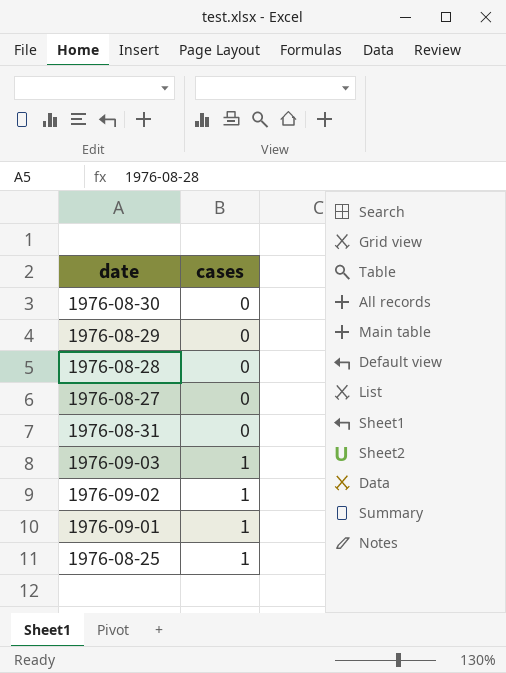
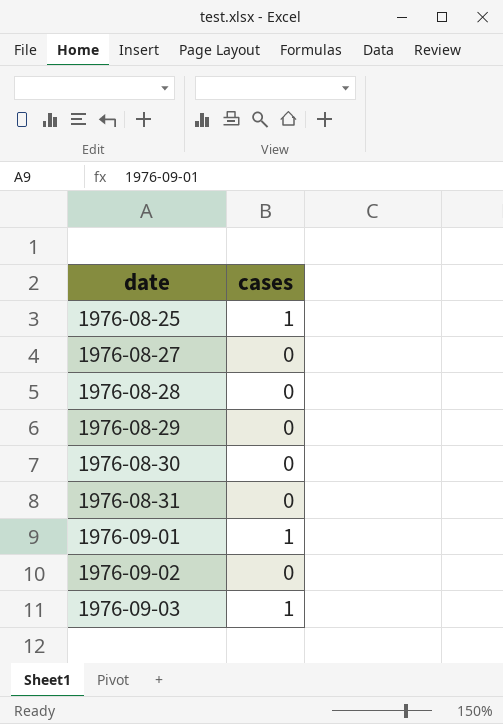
row order: cases ascending -> date ascending
1976-09-02 | cases: 1 -> 0

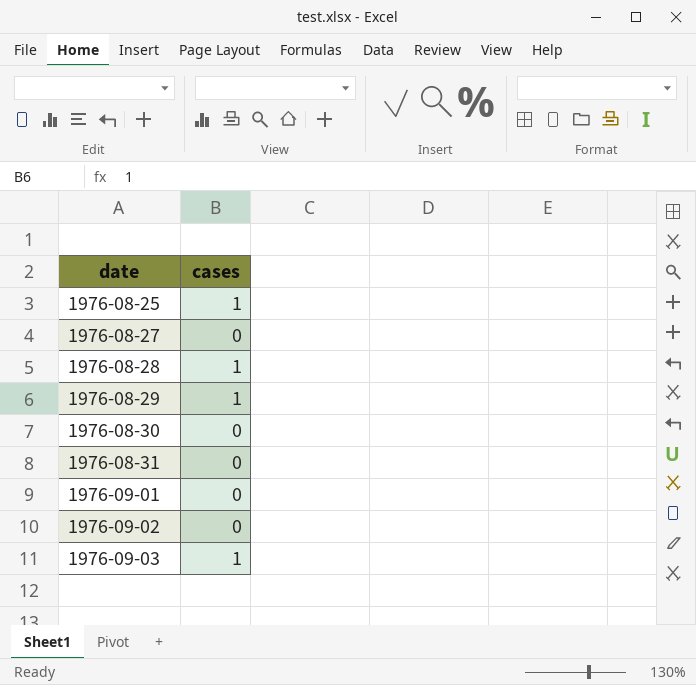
1976-08-28 | cases: 0 -> 1
1976-08-29 | cases: 0 -> 1
1976-09-01 | cases: 1 -> 0

